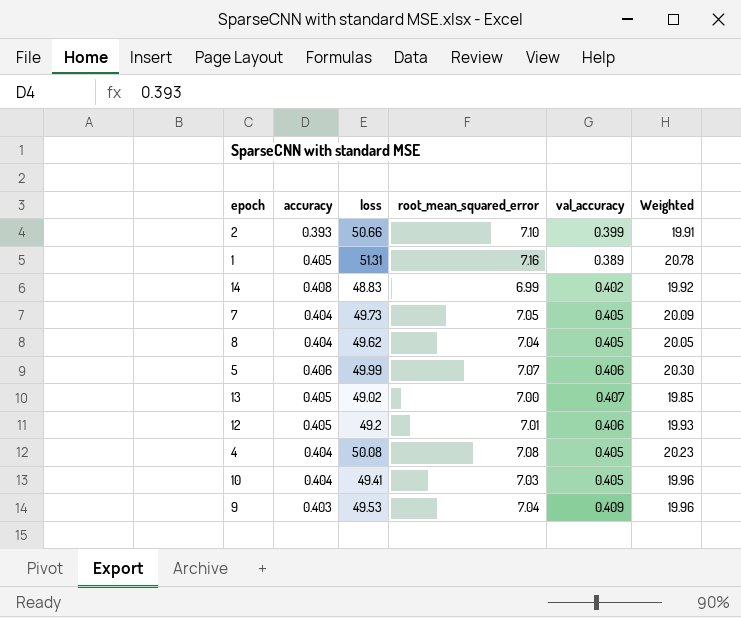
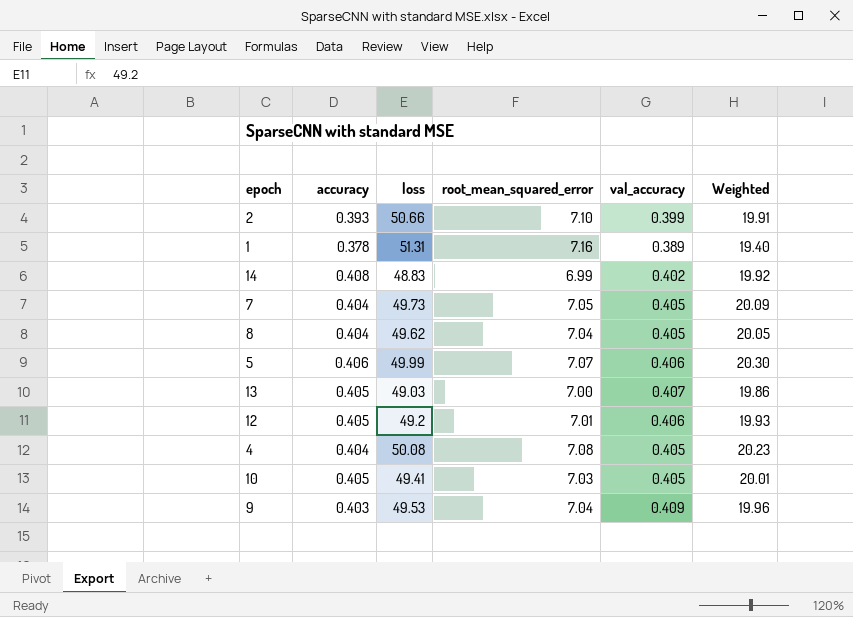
1 | accuracy: 0.405 -> 0.378
1 | Weighted: 20.78 -> 19.40
13 | loss: 49.02 -> 49.03
13 | Weighted: 19.85 -> 19.86
10 | accuracy: 0.404 -> 0.405
10 | Weighted: 19.96 -> 20.01

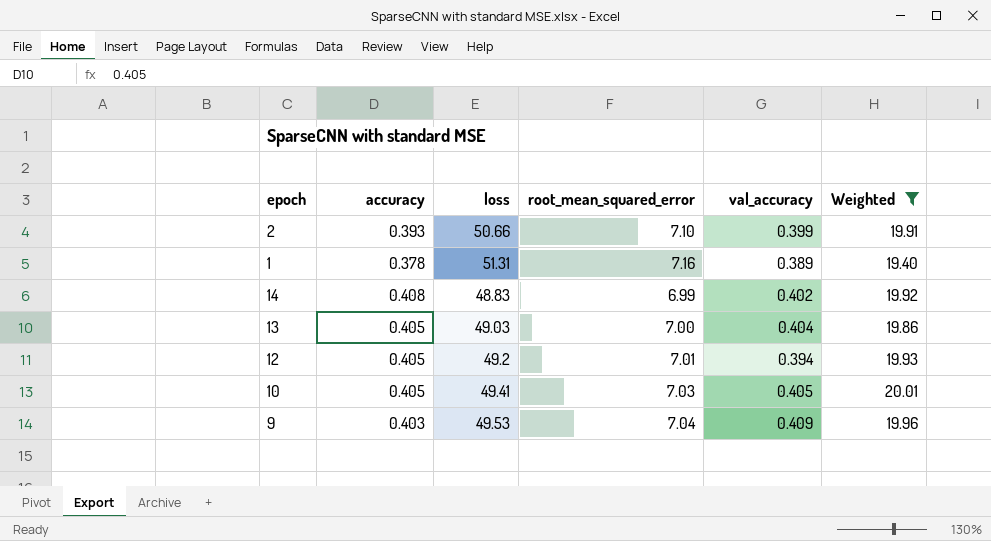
filter: none -> Weighted <= 20.01
13 | val_accuracy: 0.407 -> 0.404
12 | val_accuracy: 0.406 -> 0.394

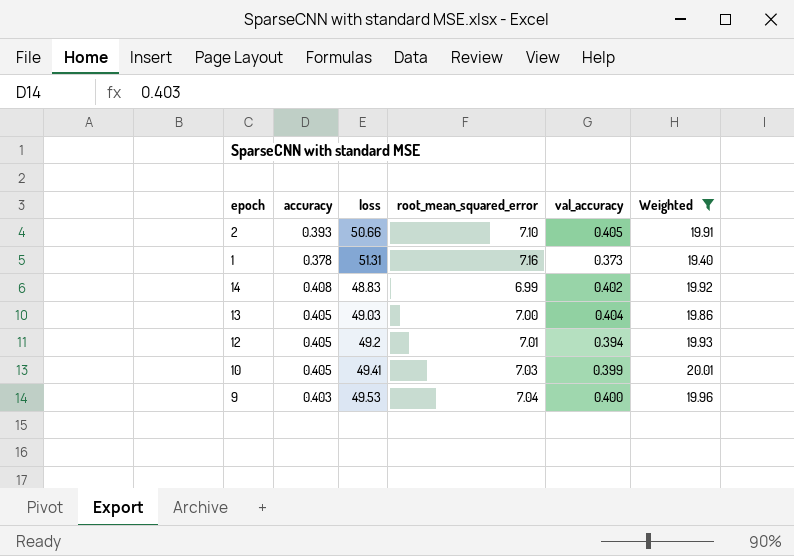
2 | val_accuracy: 0.399 -> 0.405
1 | val_accuracy: 0.389 -> 0.373
10 | val_accuracy: 0.405 -> 0.399
9 | val_accuracy: 0.409 -> 0.400

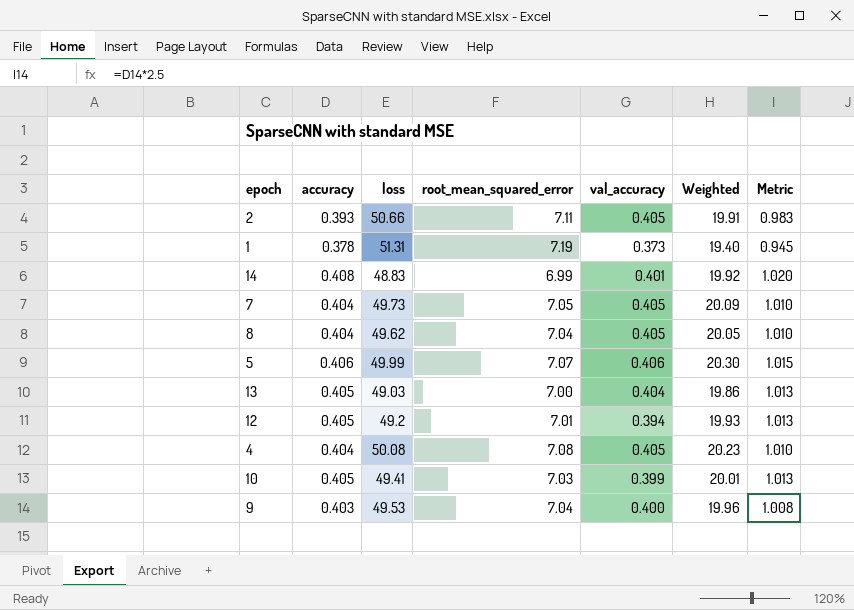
filter: Weighted <= 20.01 -> none
column Metric | formula: none -> [accuracy] * 2.5
2 | root_mean_squared_error: 7.10 -> 7.11
1 | root_mean_squared_error: 7.16 -> 7.19
14 | val_accuracy: 0.402 -> 0.401

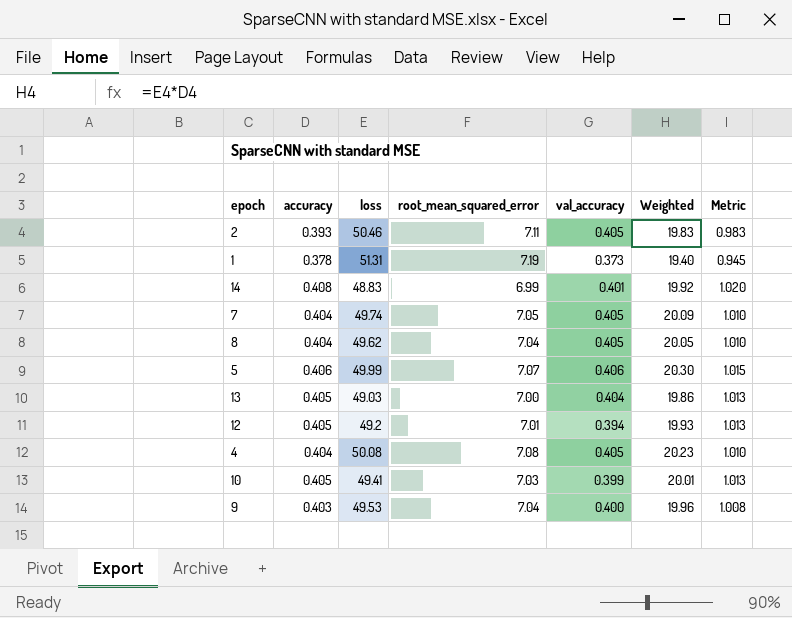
2 | loss: 50.66 -> 50.46
2 | Weighted: 19.91 -> 19.83
7 | loss: 49.73 -> 49.74

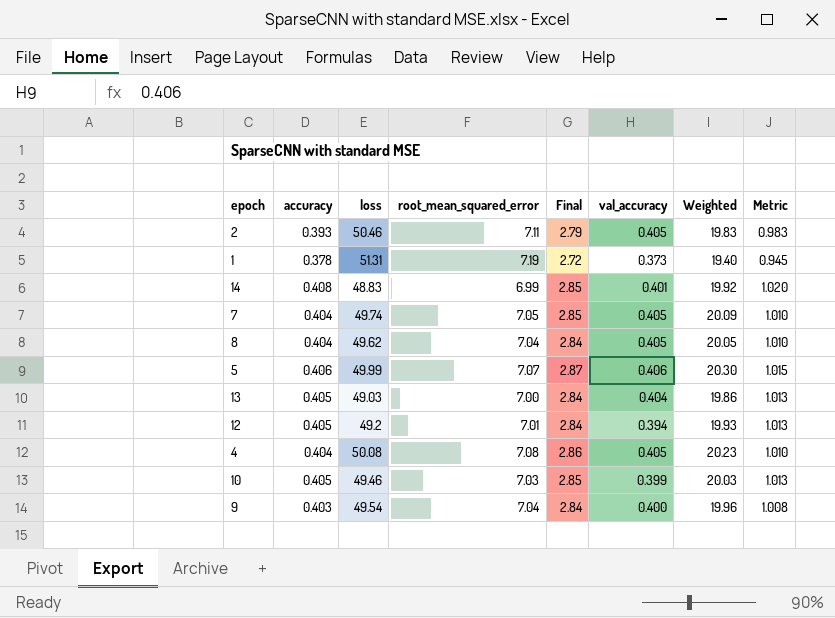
column Final | formula: none -> [accuracy] * [root_mean_squared_error]
10 | loss: 49.41 -> 49.46
10 | Weighted: 20.01 -> 20.03
9 | loss: 49.53 -> 49.54

